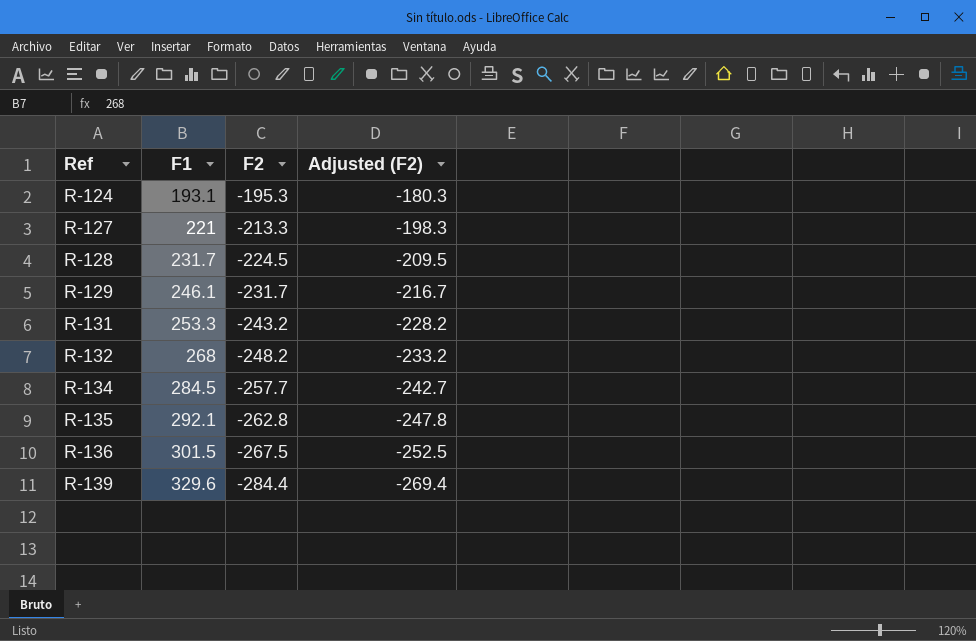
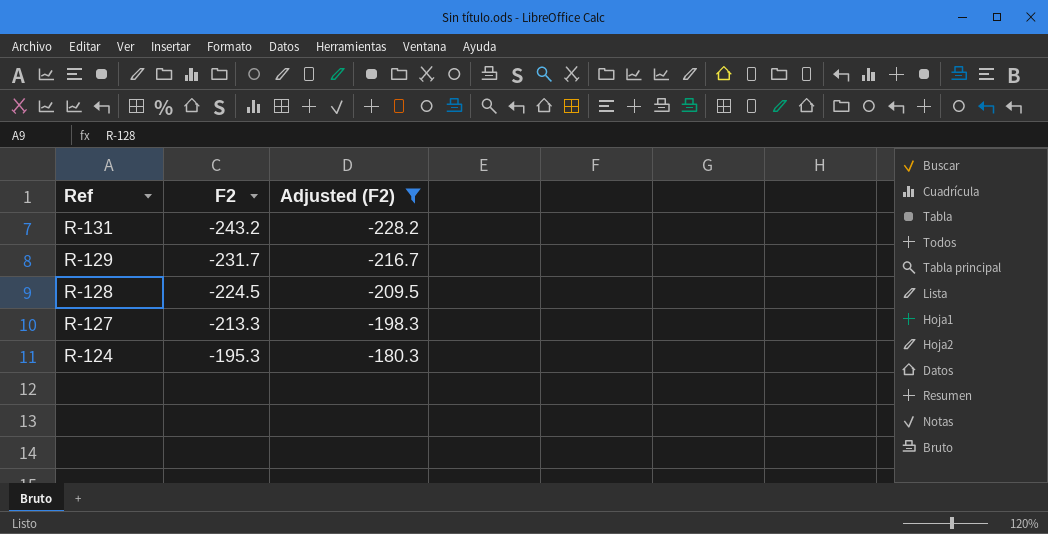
filter: none -> Adjusted (F2) >= -228.2
row order: Ref ascending -> Ref descending
column F1 | position: 2 -> none

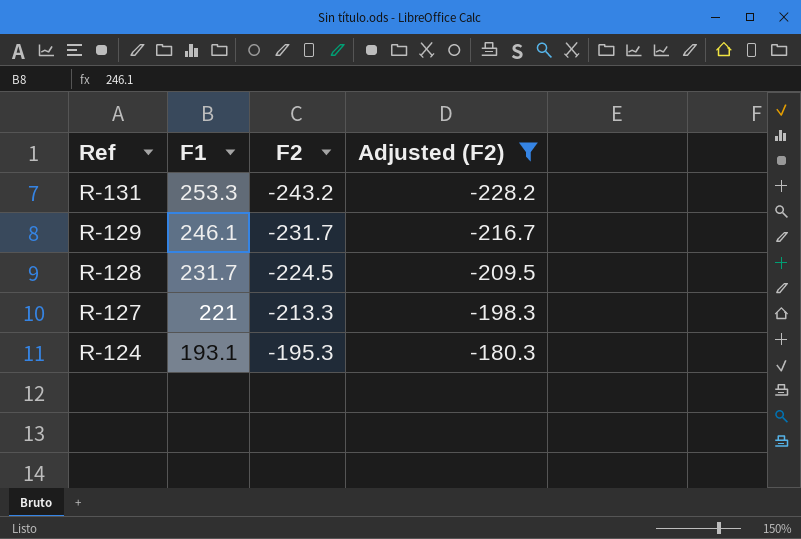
column F1 | position: none -> 2

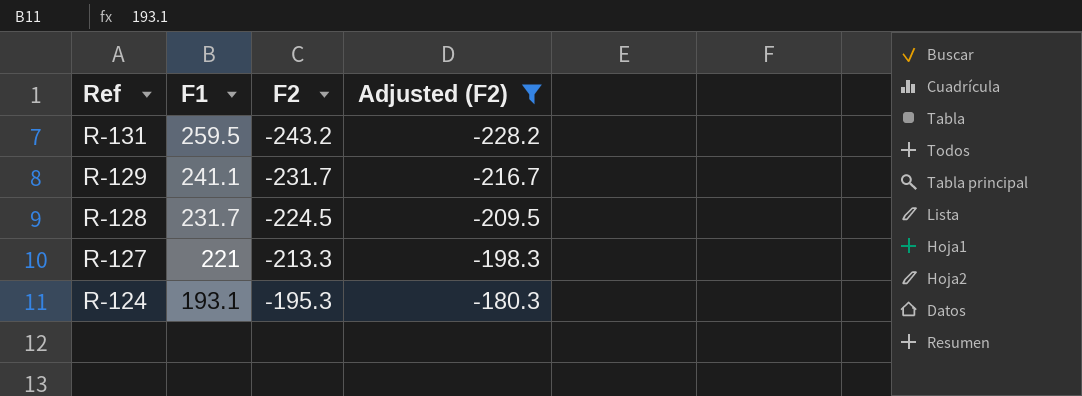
R-131 | F1: 253.3 -> 259.5
R-129 | F1: 246.1 -> 241.1

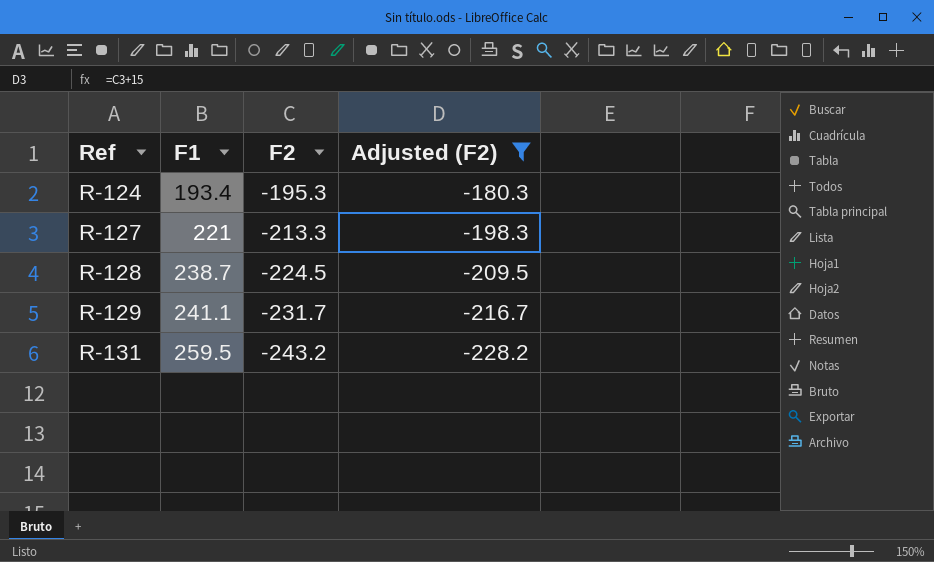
row order: Ref descending -> Ref ascending
R-124 | F1: 193.1 -> 193.4
R-128 | F1: 231.7 -> 238.7

